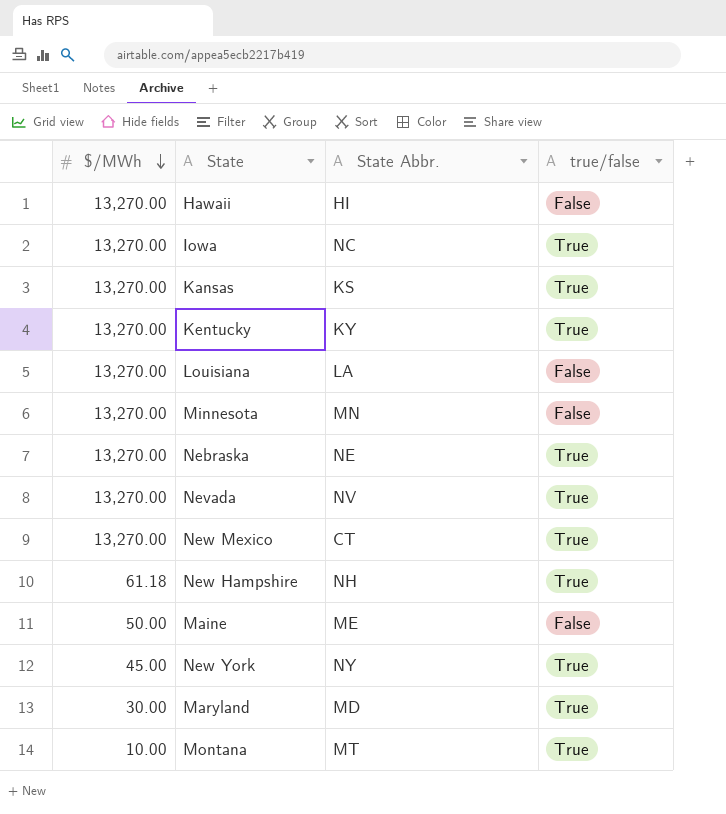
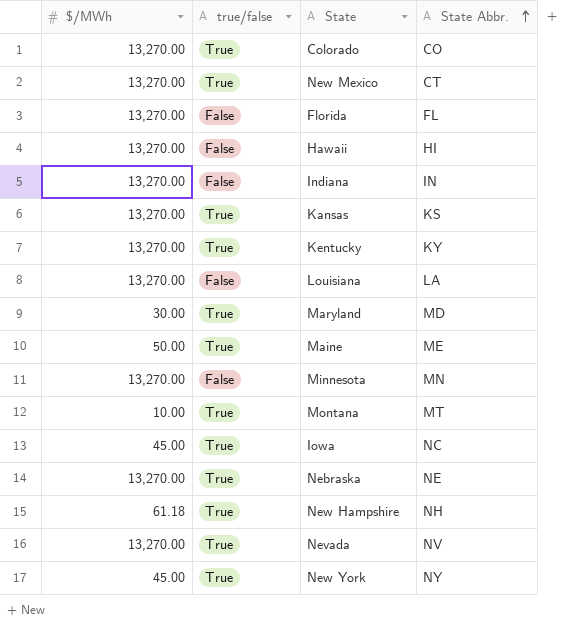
row order: $/MWh descending -> State Abbr. ascending
column true/false | position: 4 -> 2
row Colorado: none -> 13,270.00 | True | CO
row Florida: none -> 13,270.00 | False | FL
row Indiana: none -> 13,270.00 | False | IN
Maine | true/false: False -> True
Iowa | $/MWh: 13,270.00 -> 45.00

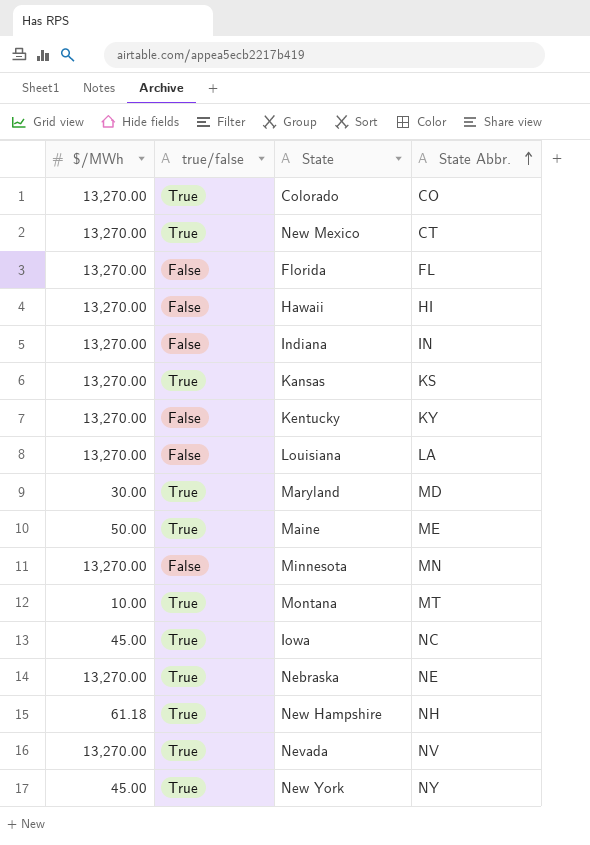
Kentucky | true/false: True -> False

